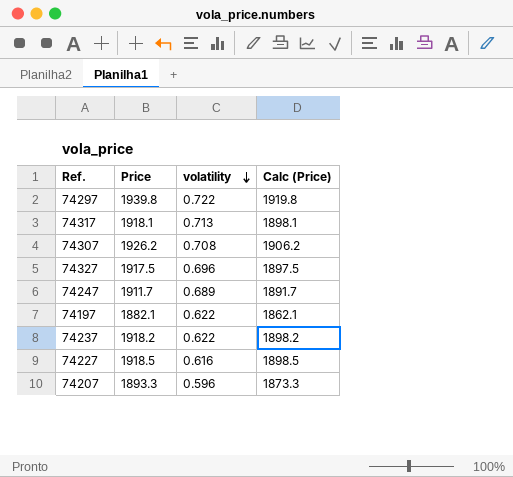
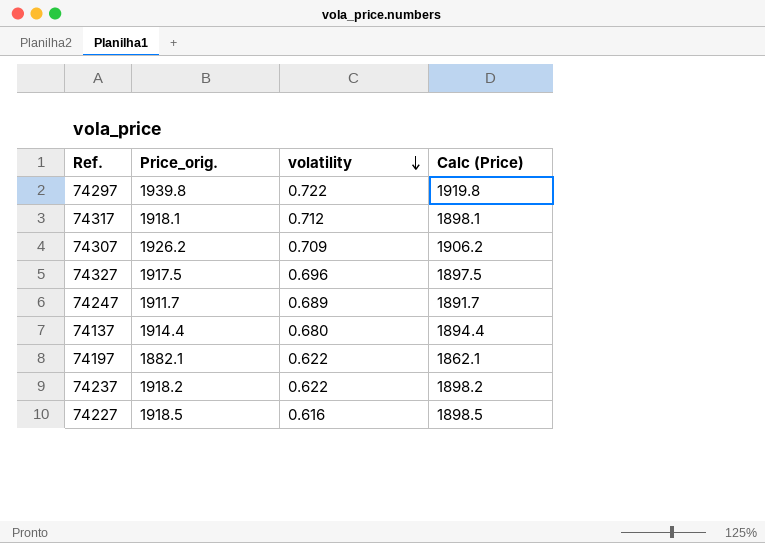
column name: Price -> Price_orig.
row 74207: 1893.3 | 0.596 | 1873.3 -> none
74317 | volatility: 0.713 -> 0.712
74307 | volatility: 0.708 -> 0.709
row 74137: none -> 1914.4 | 0.680 | 1894.4

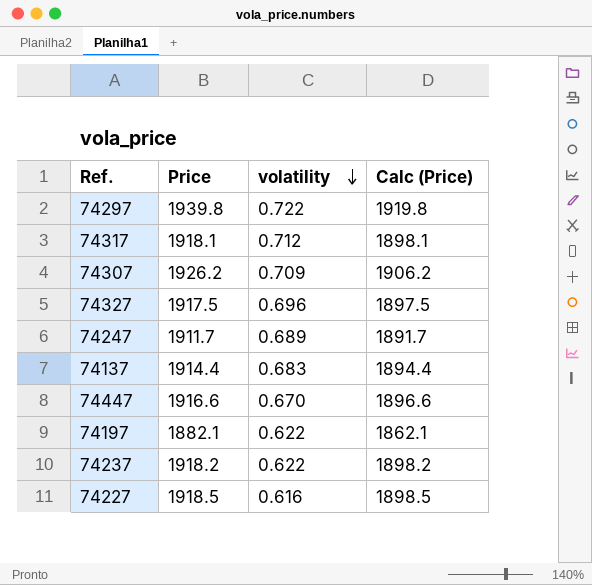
column name: Price_orig. -> Price
74137 | volatility: 0.680 -> 0.683
row 74447: none -> 1916.6 | 0.670 | 1896.6

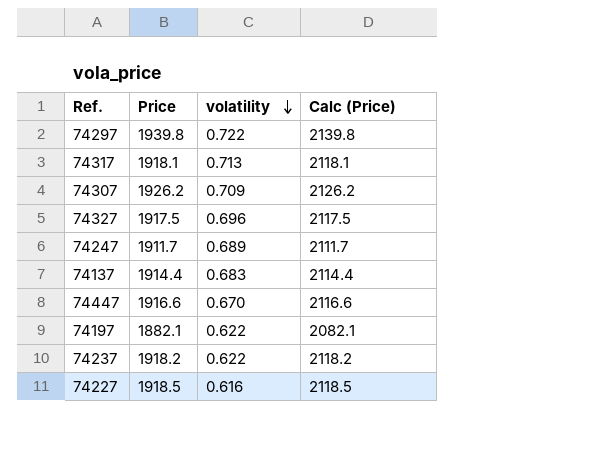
column Calc (Price) | formula: [Price] - 20 -> [Price] + 200
74317 | volatility: 0.712 -> 0.713

